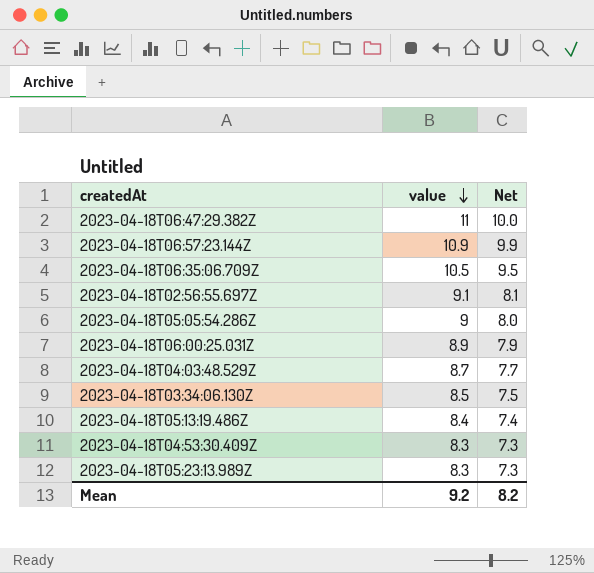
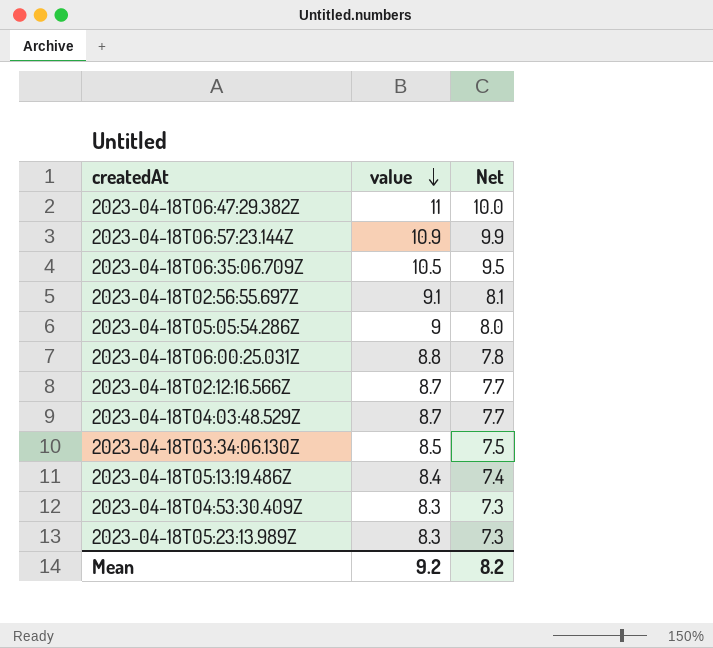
2023-04-18T06:00:25.031Z | value: 8.9 -> 8.8
2023-04-18T06:00:25.031Z | Net: 7.9 -> 7.8
row 2023-04-18T02:12:16.566Z: none -> 8.7 | 7.7

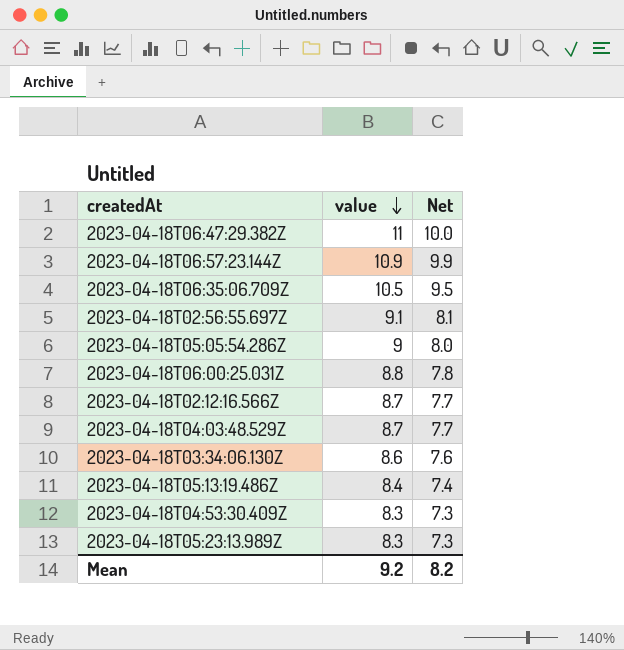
2023-04-18T03:34:06.130Z | value: 8.5 -> 8.6
2023-04-18T03:34:06.130Z | Net: 7.5 -> 7.6

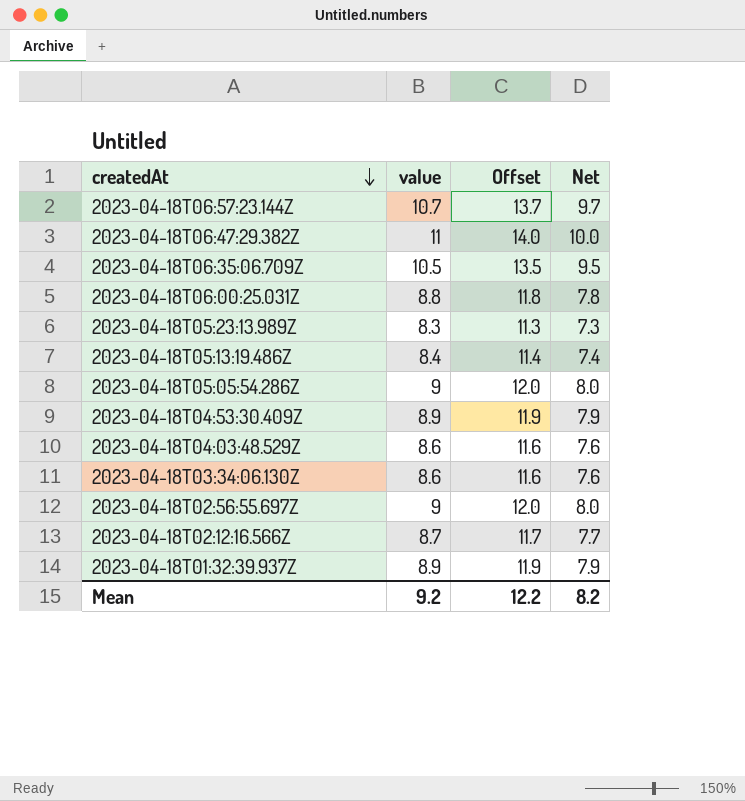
row order: value descending -> createdAt descending
column Offset | formula: none -> [value] + 3
2023-04-18T06:57:23.144Z | value: 10.9 -> 10.7
2023-04-18T06:57:23.144Z | Net: 9.9 -> 9.7
2023-04-18T04:53:30.409Z | value: 8.3 -> 8.9
2023-04-18T04:53:30.409Z | Net: 7.3 -> 7.9
2023-04-18T04:03:48.529Z | value: 8.7 -> 8.6
2023-04-18T04:03:48.529Z | Net: 7.7 -> 7.6
2023-04-18T02:56:55.697Z | value: 9.1 -> 9
2023-04-18T02:56:55.697Z | Net: 8.1 -> 8.0
row 2023-04-18T01:32:39.937Z: none -> 8.9 | 11.9 | 7.9

